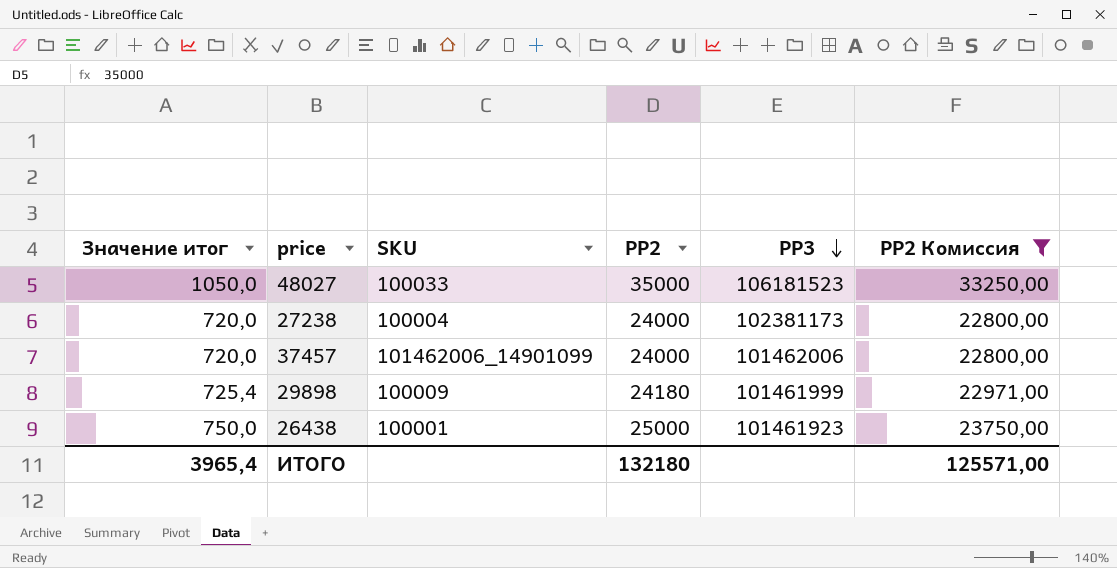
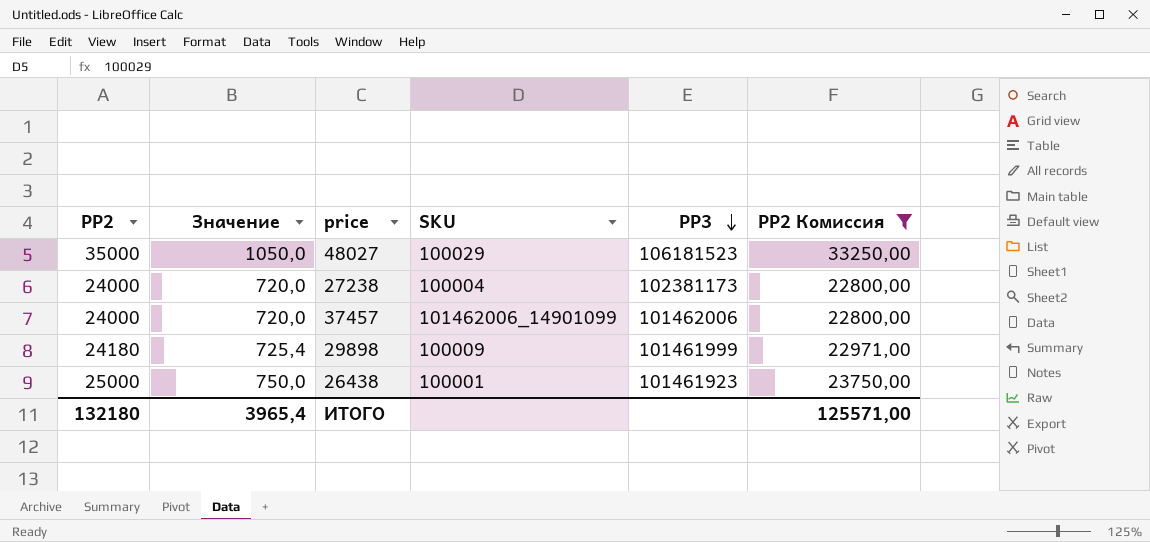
column PP2 | position: 4 -> 1
column name: Значение итог -> Значение
48027 | SKU: 100033 -> 100029

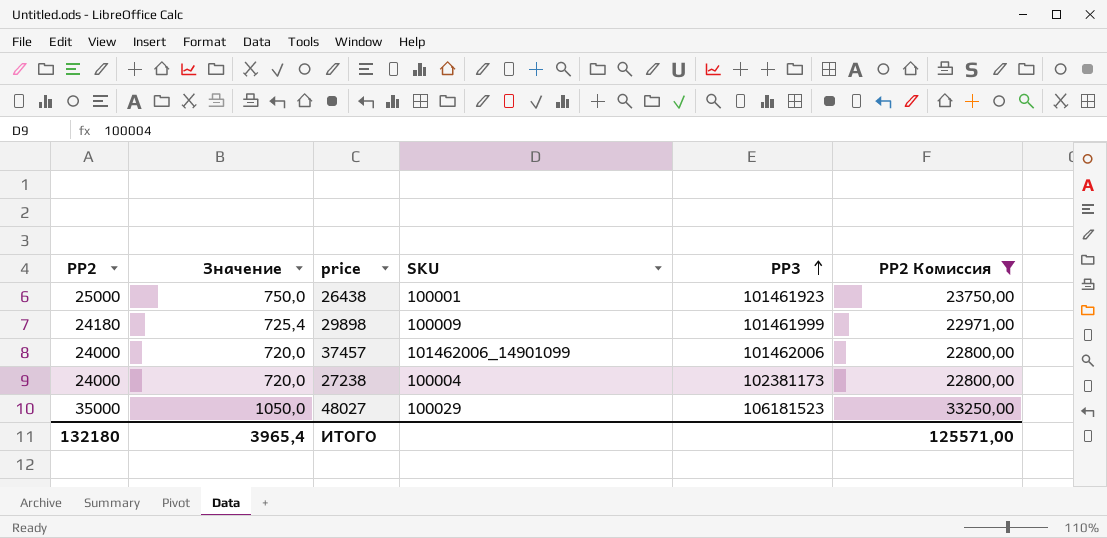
row order: PP3 descending -> PP3 ascending

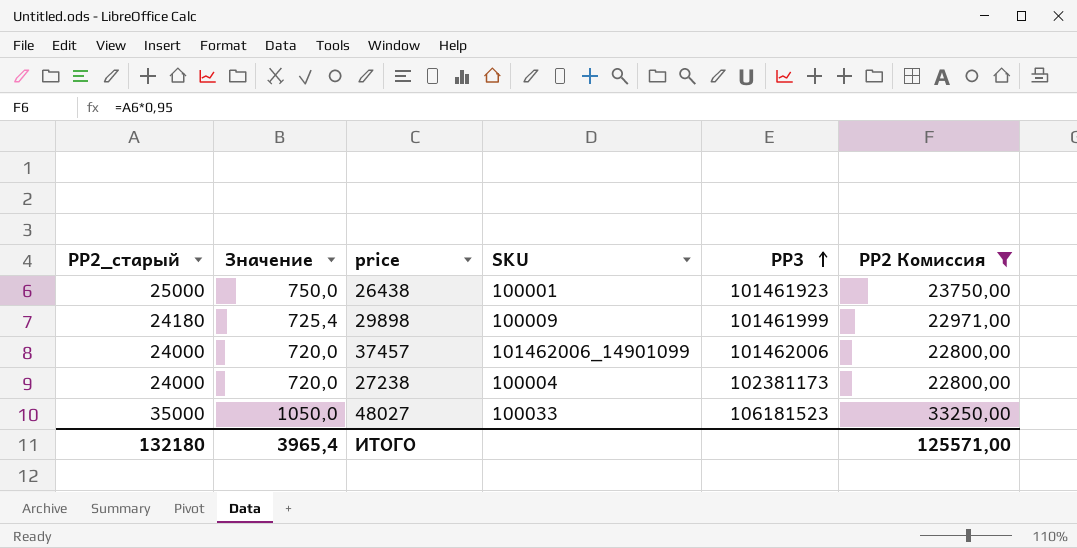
column name: PP2 -> PP2_старый
48027 | SKU: 100029 -> 100033

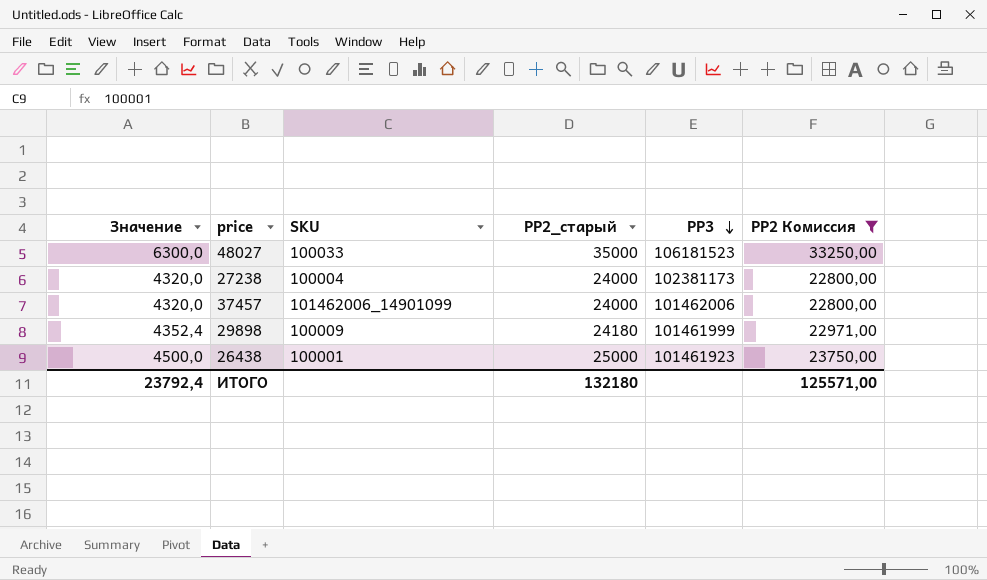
row order: PP3 ascending -> PP3 descending
column Значение | formula: [PP2_старый] * 0,03 -> [PP2_старый] * 0,18
column PP2_старый | position: 1 -> 4
ИТОГО | Значение: 3965,4 -> 23792,4

